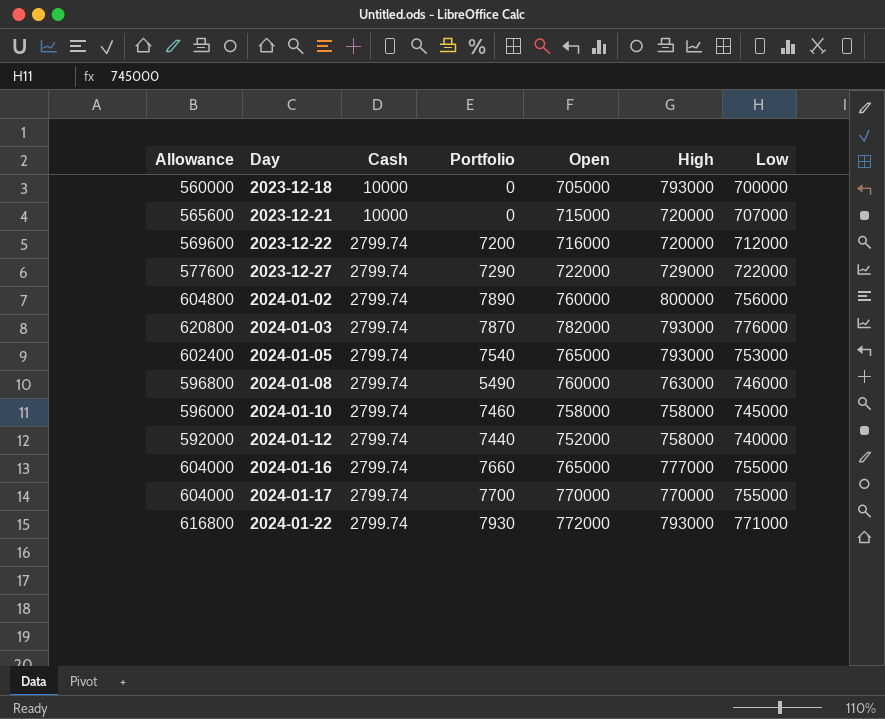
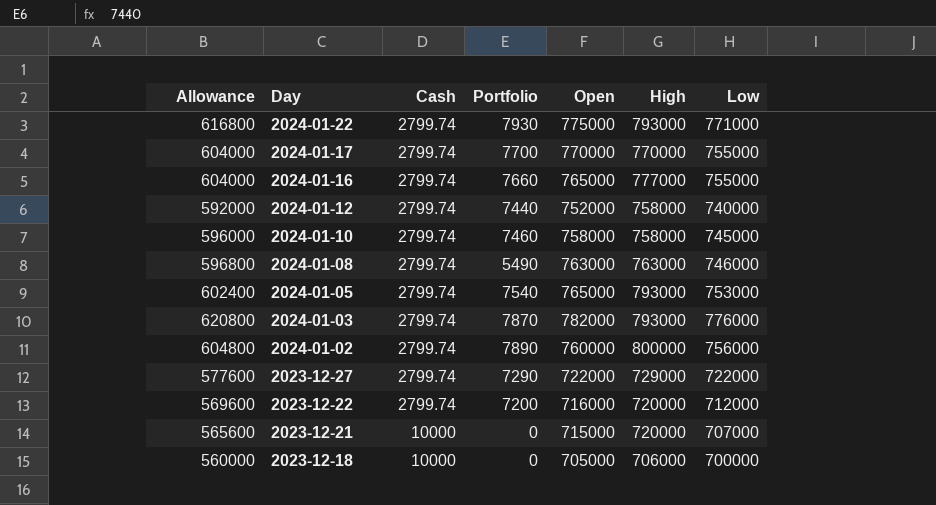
row order: Day ascending -> Day descending
2024-01-22 | Open: 772000 -> 775000
2024-01-08 | Open: 760000 -> 763000
2023-12-18 | High: 793000 -> 706000

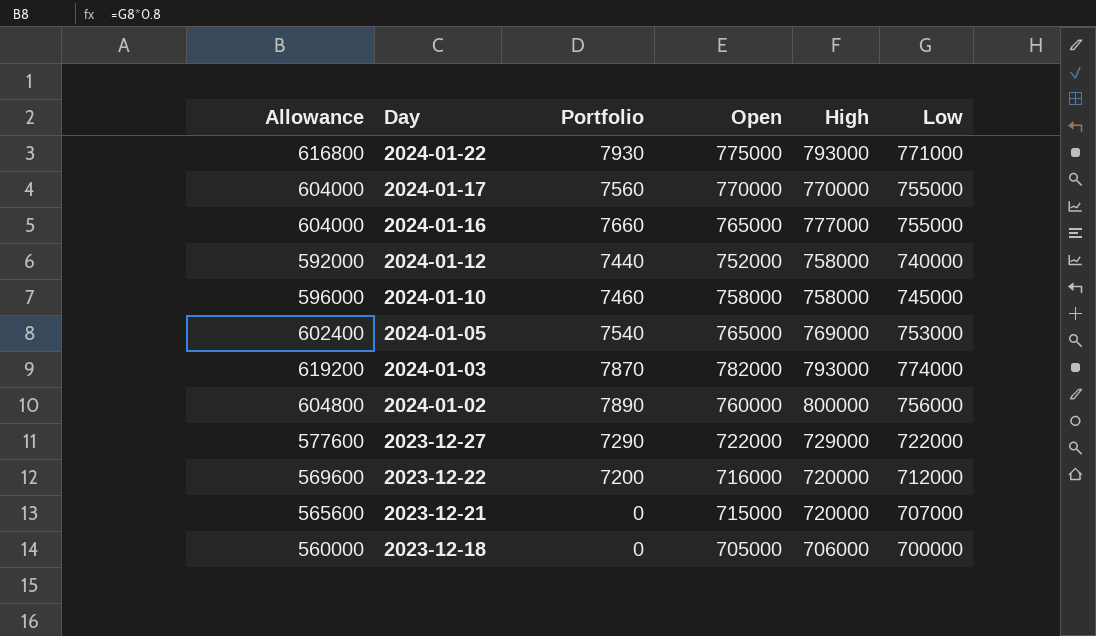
column Cash | position: 3 -> none
row 2024-01-08: 596800 | 2799.74 | 5490 | 763000 | 763000 | 746000 -> none
2024-01-17 | Portfolio: 7700 -> 7560
2024-01-05 | High: 793000 -> 769000
2024-01-03 | Allowance: 620800 -> 619200
2024-01-03 | Low: 776000 -> 774000

